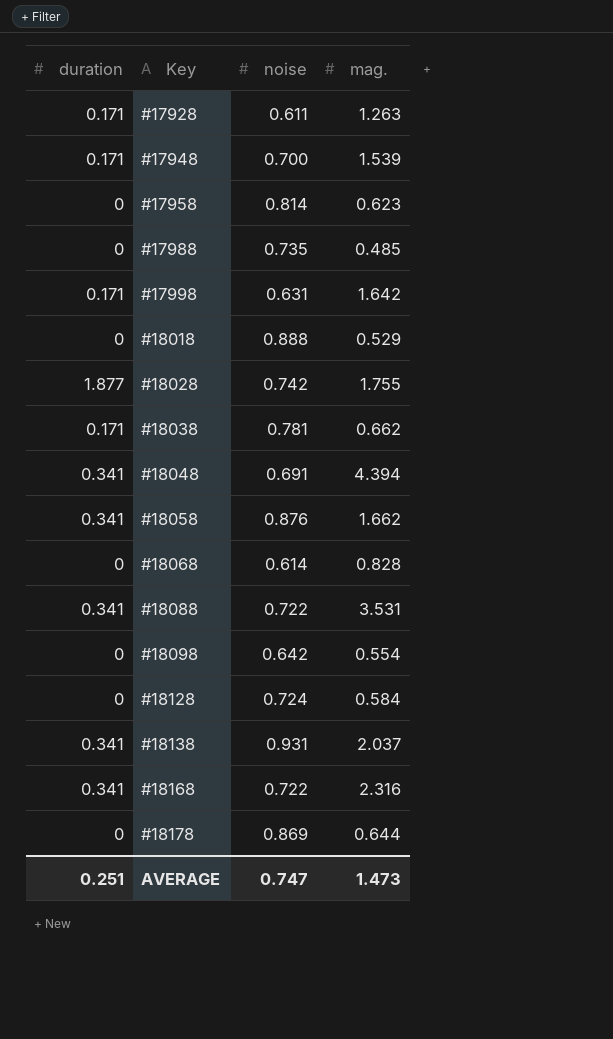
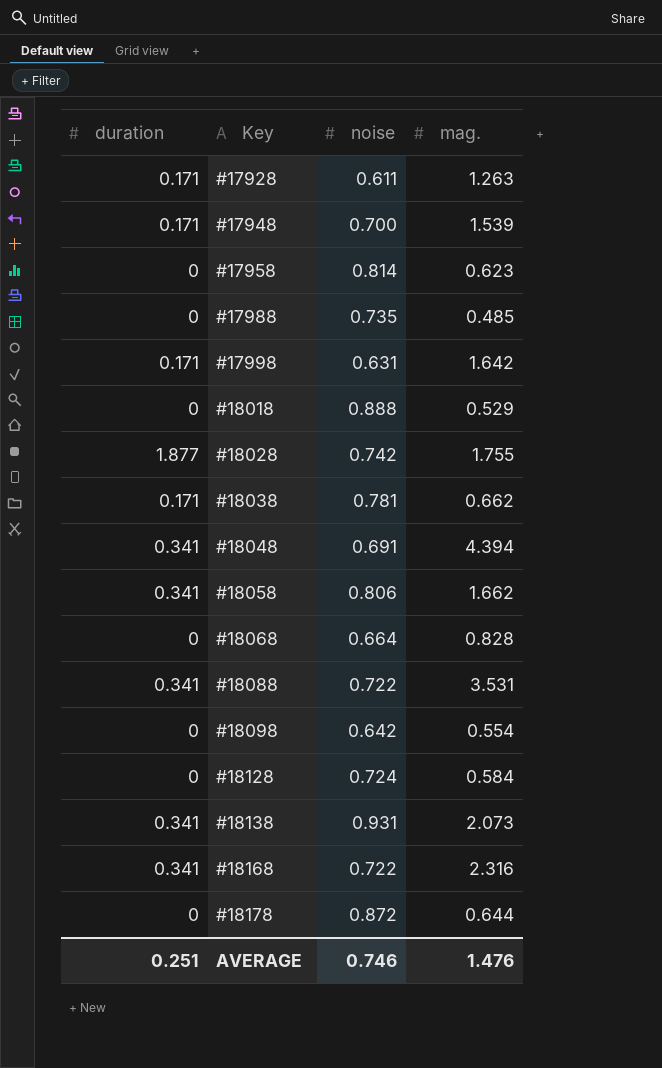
#18058 | noise: 0.876 -> 0.806
#18068 | noise: 0.614 -> 0.664
#18138 | mag.: 2.037 -> 2.073
#18178 | noise: 0.869 -> 0.872
AVERAGE | noise: 0.747 -> 0.746
AVERAGE | mag.: 1.473 -> 1.476

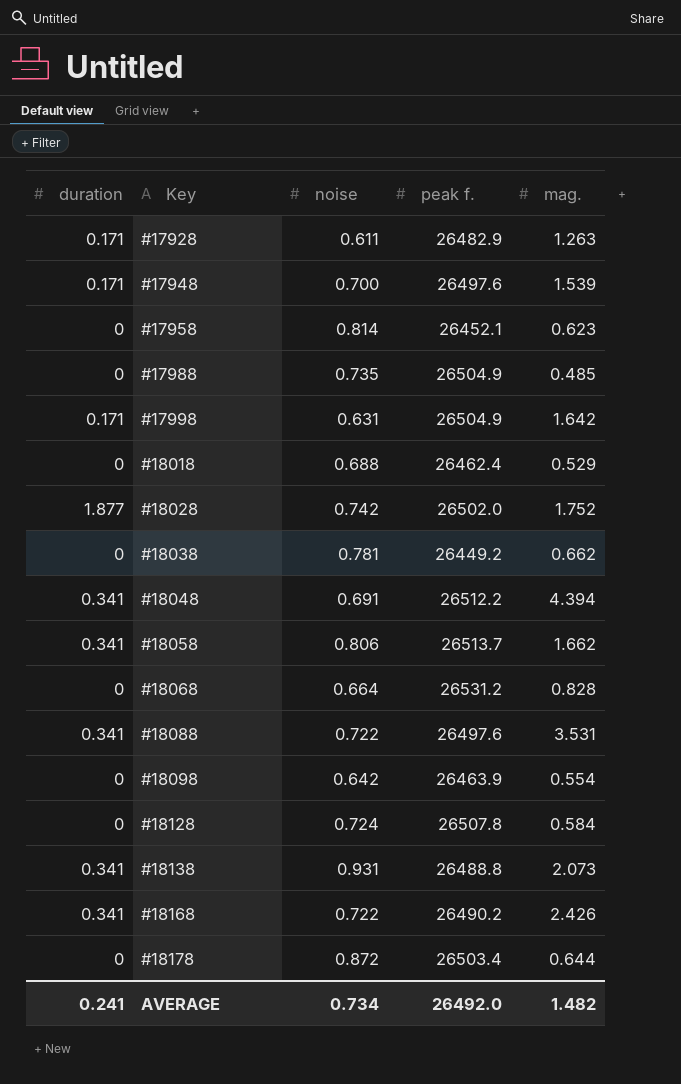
column peak f. | position: none -> 4
#18018 | noise: 0.888 -> 0.688
#18028 | mag.: 1.755 -> 1.752
#18038 | duration: 0.171 -> 0
#18168 | mag.: 2.316 -> 2.426
AVERAGE | duration: 0.251 -> 0.241
AVERAGE | noise: 0.746 -> 0.734
AVERAGE | mag.: 1.476 -> 1.482

